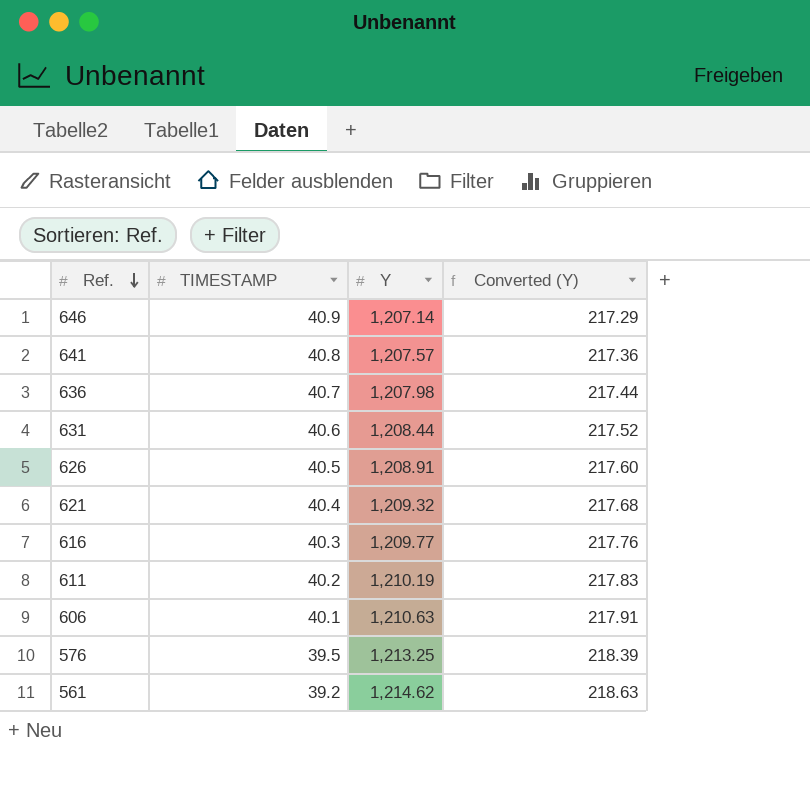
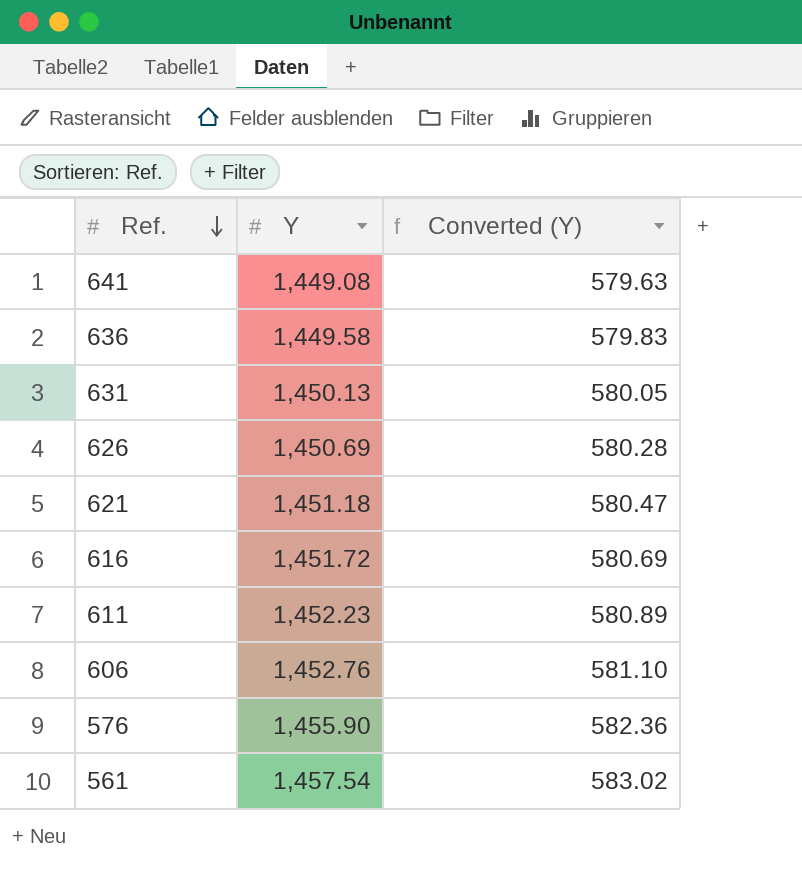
column TIMESTAMP | position: 2 -> none
column Converted (Y) | formula: [Y] * 0.18 -> [Y] * 0.4
row 646: 40.9 | 1,207.14 | 217.29 -> none
641 | Y: 1,207.57 -> 1,449.08
636 | Y: 1,207.98 -> 1,449.58
631 | Y: 1,208.44 -> 1,450.13
626 | Y: 1,208.91 -> 1,450.69
621 | Y: 1,209.32 -> 1,451.18
616 | Y: 1,209.77 -> 1,451.72
611 | Y: 1,210.19 -> 1,452.23
606 | Y: 1,210.63 -> 1,452.76
576 | Y: 1,213.25 -> 1,455.90
561 | Y: 1,214.62 -> 1,457.54

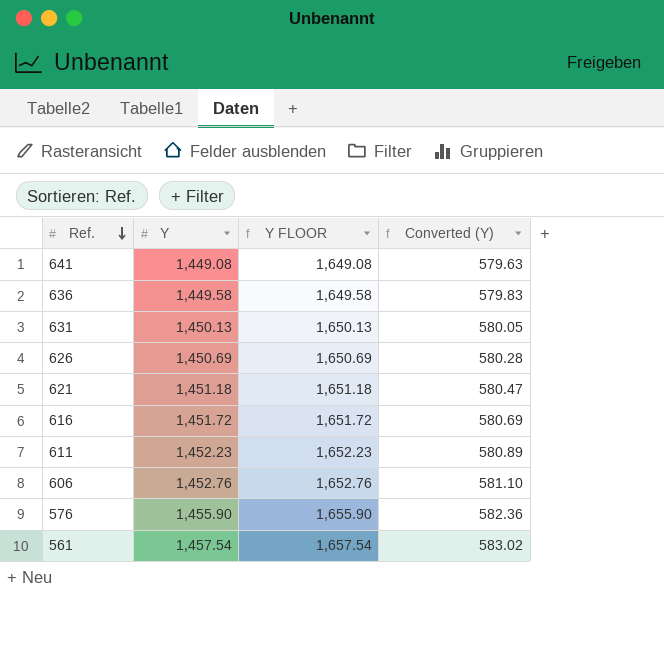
column Y FLOOR | formula: none -> [Y] + 200

